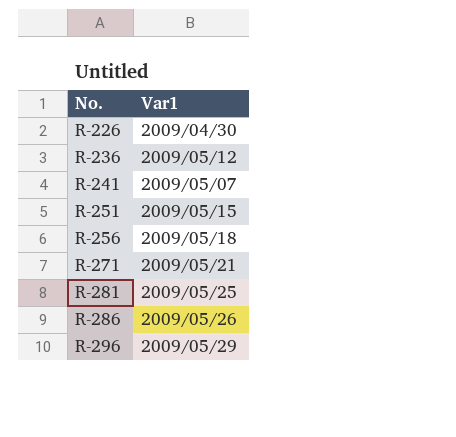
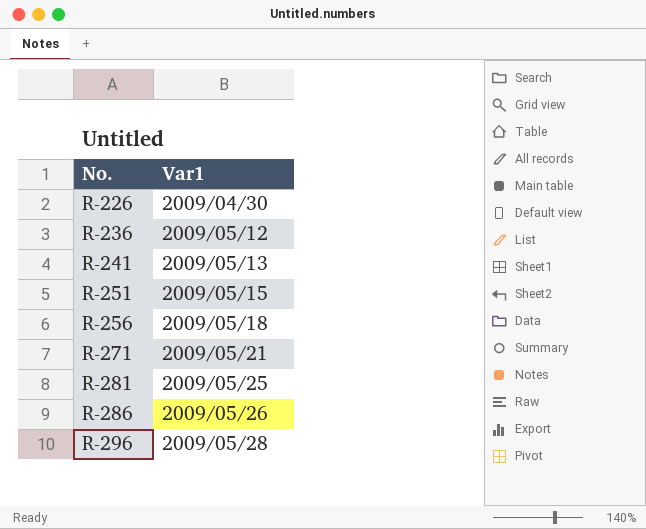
R-241 | Var1: 2009/05/07 -> 2009/05/13
R-296 | Var1: 2009/05/29 -> 2009/05/28

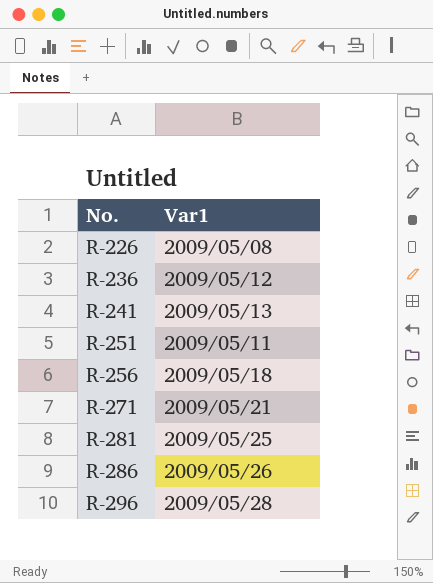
R-226 | Var1: 2009/04/30 -> 2009/05/08
R-251 | Var1: 2009/05/15 -> 2009/05/11

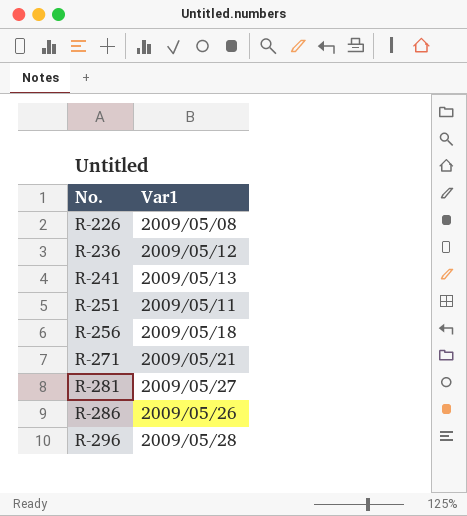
R-281 | Var1: 2009/05/25 -> 2009/05/27

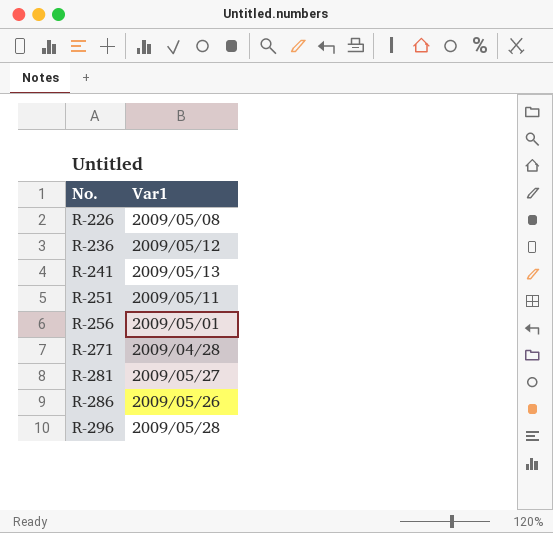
R-256 | Var1: 2009/05/18 -> 2009/05/01
R-271 | Var1: 2009/05/21 -> 2009/04/28

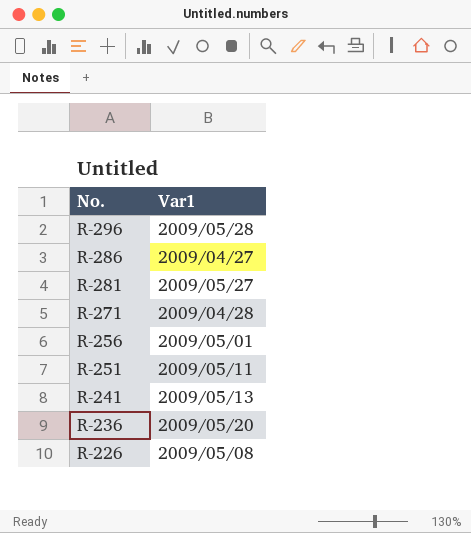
row order: No. ascending -> No. descending
R-286 | Var1: 2009/05/26 -> 2009/04/27
R-236 | Var1: 2009/05/12 -> 2009/05/20

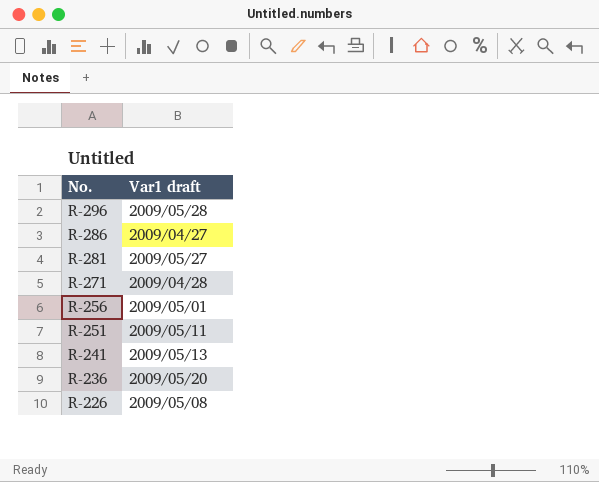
column name: Var1 -> Var1 draft

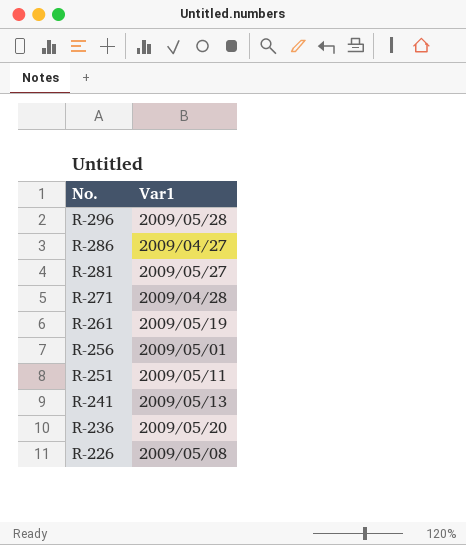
column name: Var1 draft -> Var1
row R-261: none -> 2009/05/19

